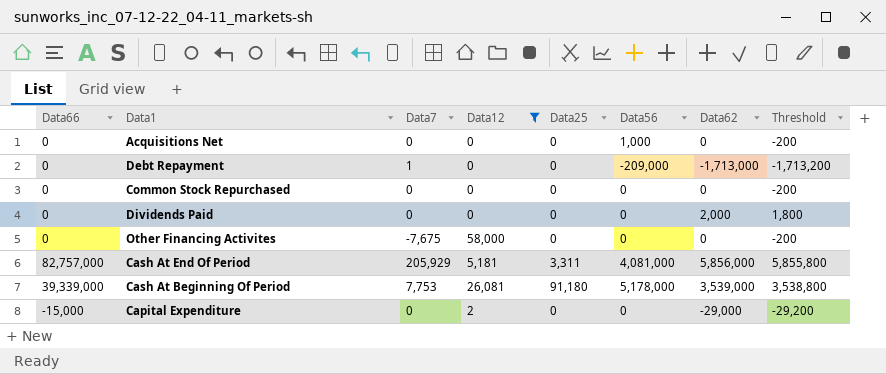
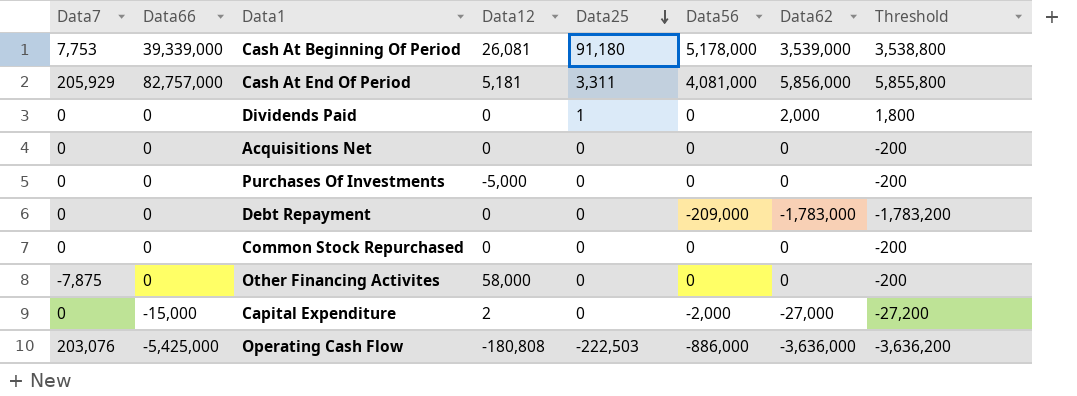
filter: Data12 >= 0 -> none
row order: none -> Data25 descending
column Data7 | position: 3 -> 1
Dividends Paid | Data25: 0 -> 1
Acquisitions Net | Data56: 1,000 -> 0
Debt Repayment | Data7: 1 -> 0
Debt Repayment | Data62: -1,713,000 -> -1,783,000
Debt Repayment | Threshold: -1,713,200 -> -1,783,200
Other Financing Activites | Data7: -7,675 -> -7,875
Capital Expenditure | Data56: 0 -> -2,000
Capital Expenditure | Data62: -29,000 -> -27,000
Capital Expenditure | Threshold: -29,200 -> -27,200

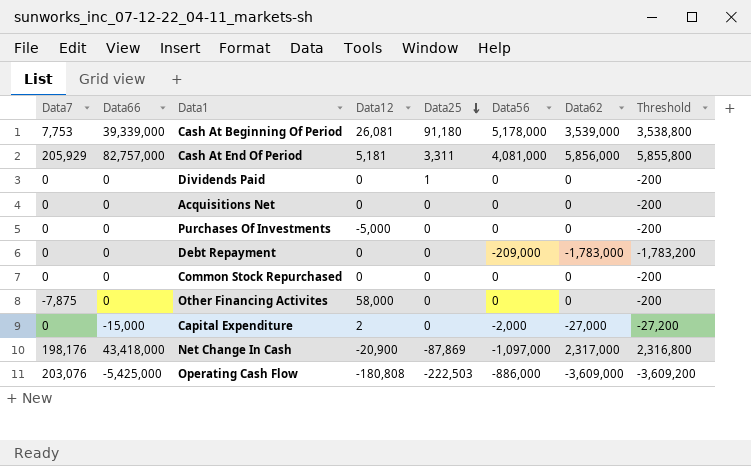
Dividends Paid | Data62: 2,000 -> 0
Dividends Paid | Threshold: 1,800 -> -200
row Net Change In Cash: none -> 198,176 | 43,418,000 | -20,900 | -87,869 | -1,097,000 | 2,317,000 | 2,316,800
Operating Cash Flow | Data62: -3,636,000 -> -3,609,000
Operating Cash Flow | Threshold: -3,636,200 -> -3,609,200

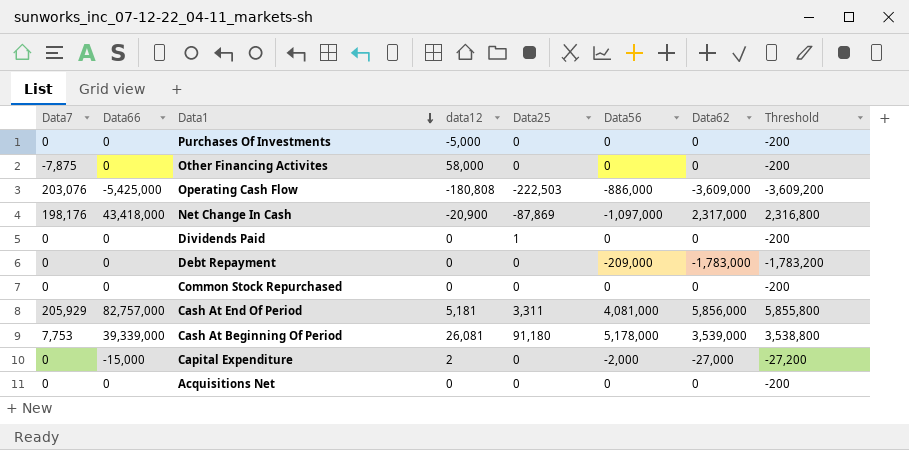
row order: Data25 descending -> Data1 descending
column name: Data12 -> data12

